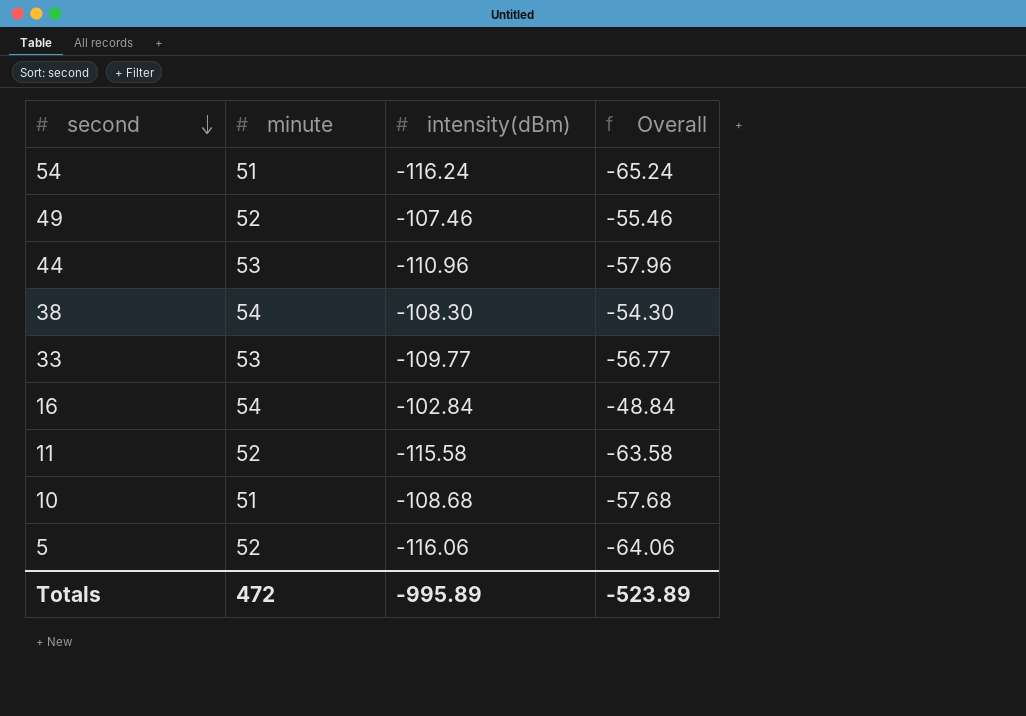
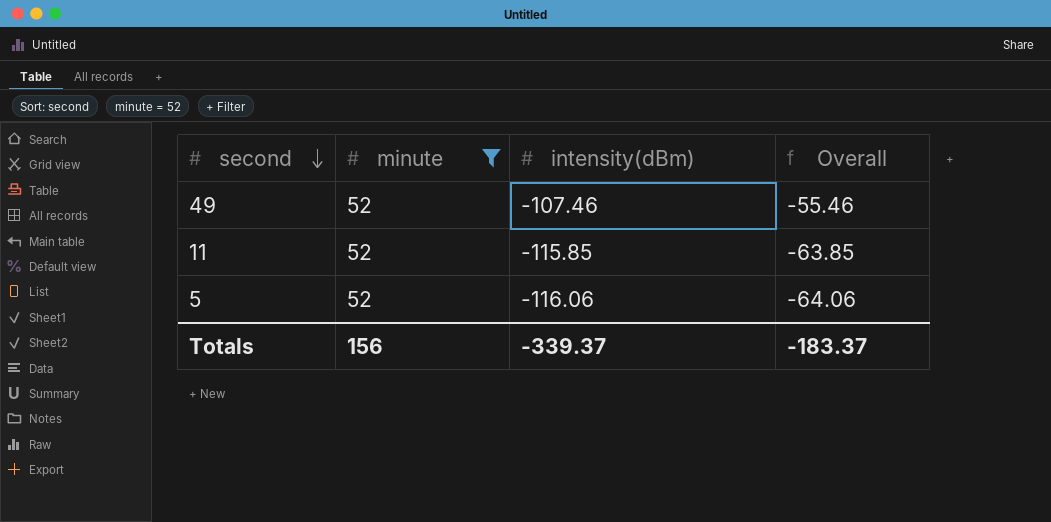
filter: none -> minute = 52
11 | intensity(dBm): -115.58 -> -115.85
11 | Overall: -63.58 -> -63.85
Totals | minute: 472 -> 156
Totals | intensity(dBm): -995.89 -> -339.37
Totals | Overall: -523.89 -> -183.37

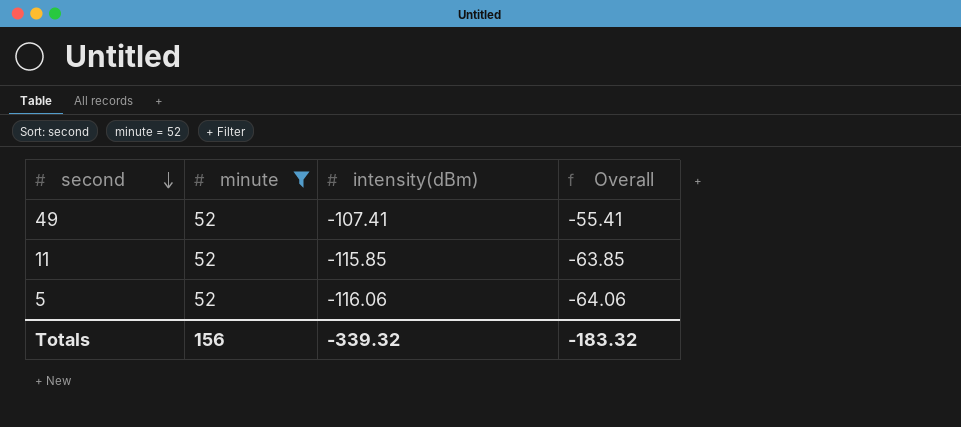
49 | intensity(dBm): -107.46 -> -107.41
49 | Overall: -55.46 -> -55.41
Totals | intensity(dBm): -339.37 -> -339.32
Totals | Overall: -183.37 -> -183.32

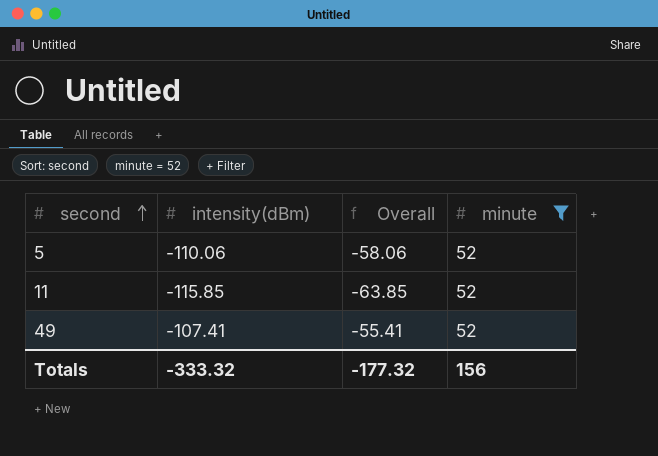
row order: second descending -> second ascending
column minute | position: 2 -> 4
5 | intensity(dBm): -116.06 -> -110.06
5 | Overall: -64.06 -> -58.06
Totals | intensity(dBm): -339.32 -> -333.32
Totals | Overall: -183.32 -> -177.32

